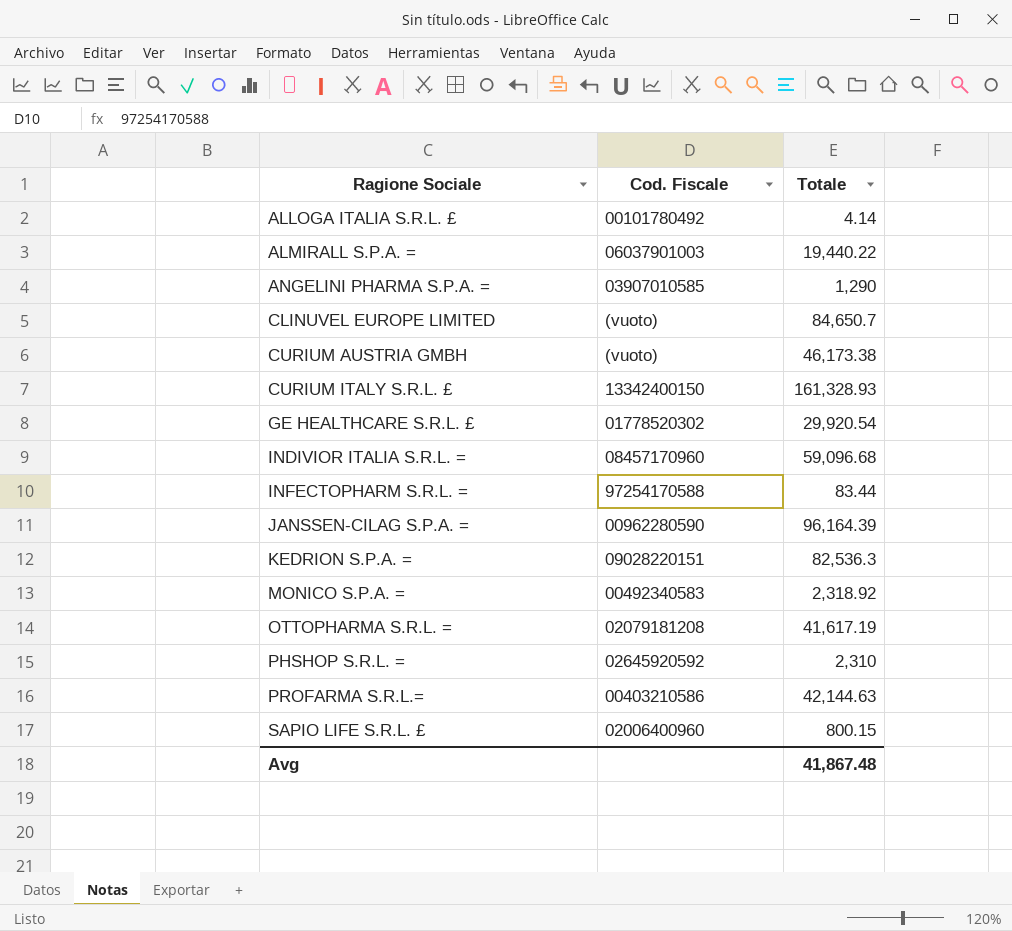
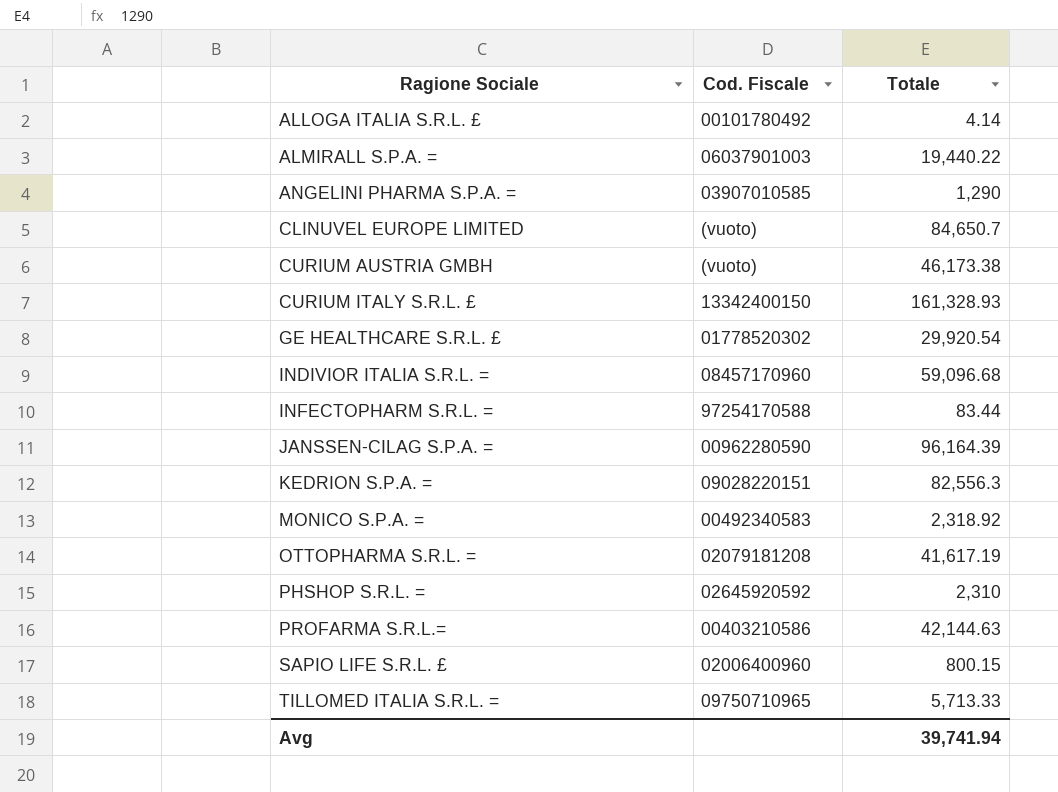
KEDRION S.P.A. = | Totale: 82,536.3 -> 82,556.3
row TILLOMED ITALIA S.R.L. =: none -> 09750710965 | 5,713.33
Avg | Totale: 41,867.48 -> 39,741.94

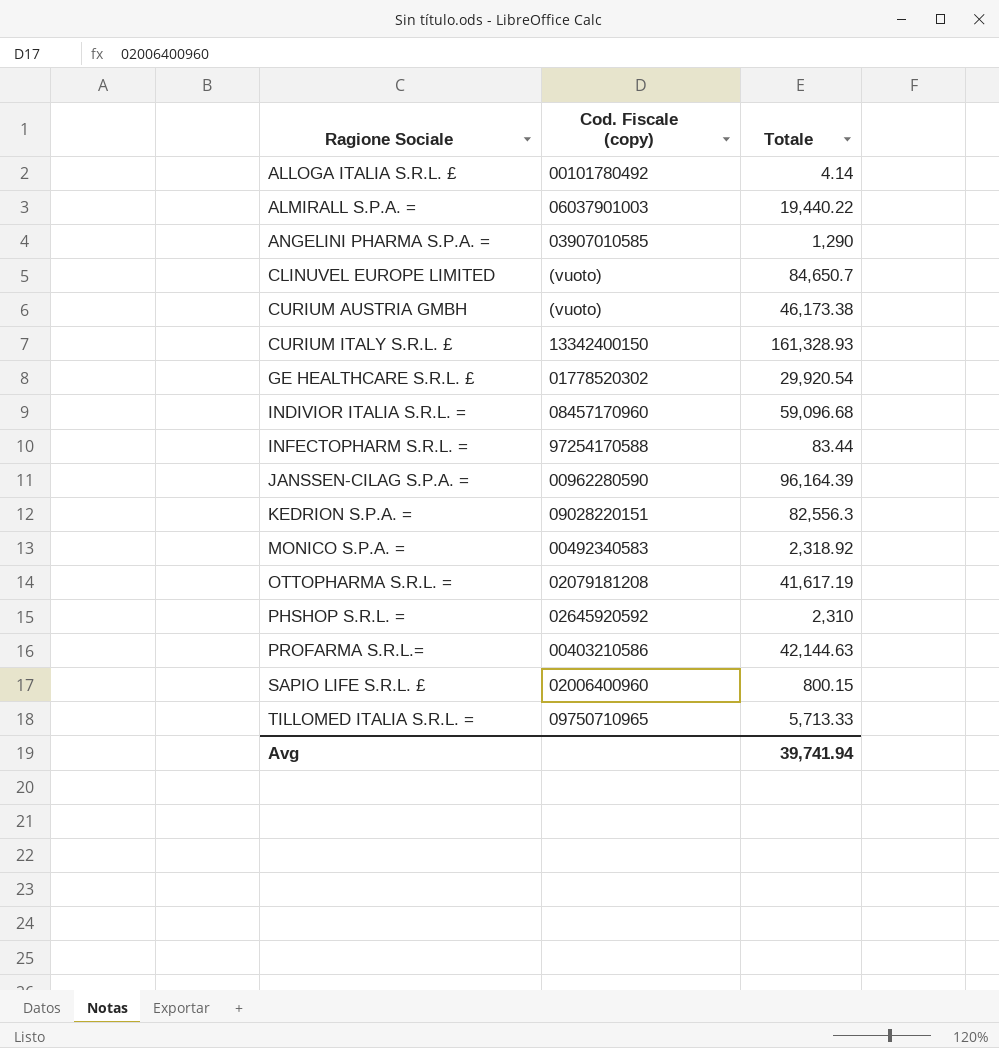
column name: Cod. Fiscale -> Cod. Fiscale (copy)

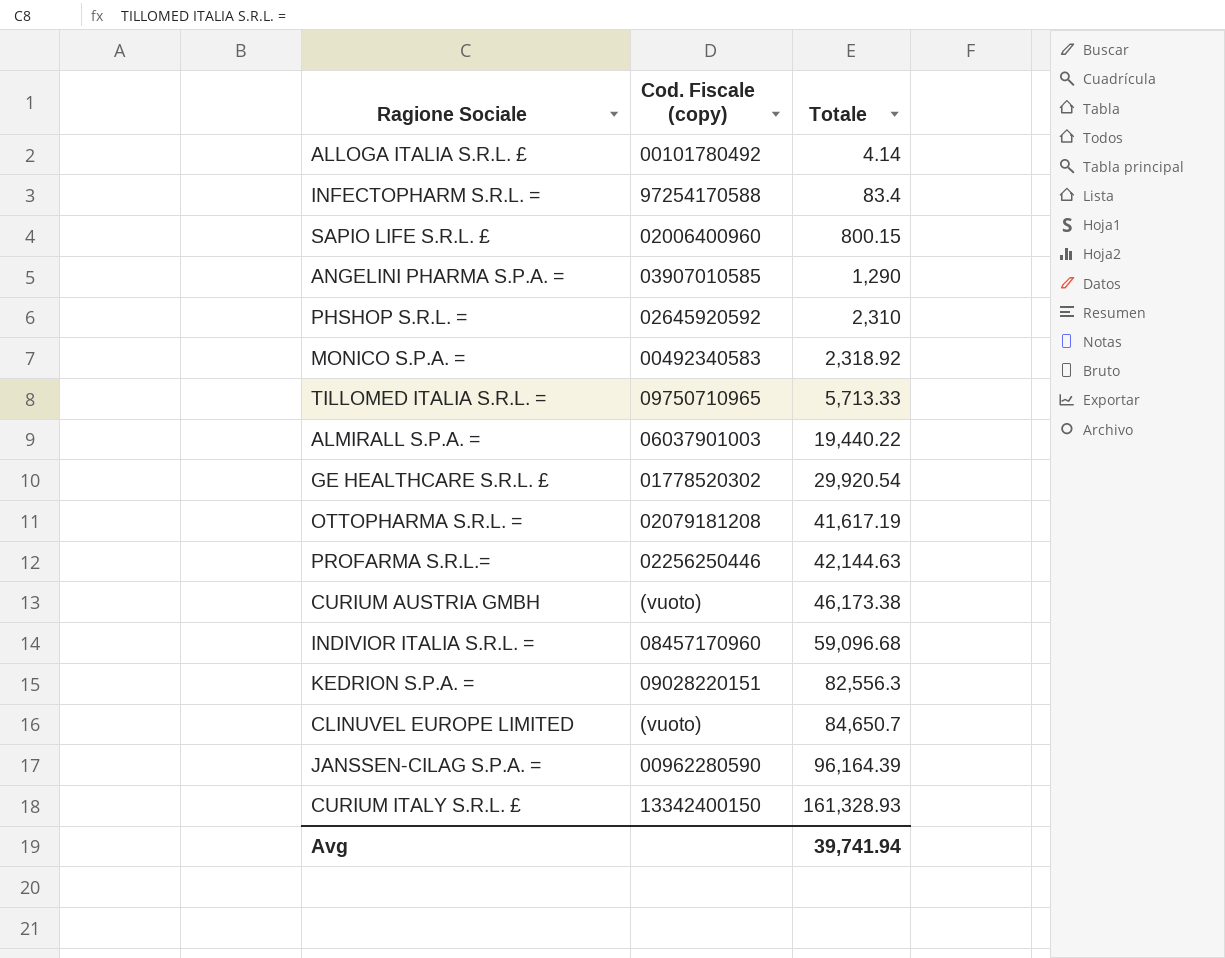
row order: Ragione Sociale ascending -> Totale ascending
INFECTOPHARM S.R.L. = | Totale: 83.44 -> 83.4
PROFARMA S.R.L.= | Cod. Fiscale (copy): 00403210586 -> 02256250446

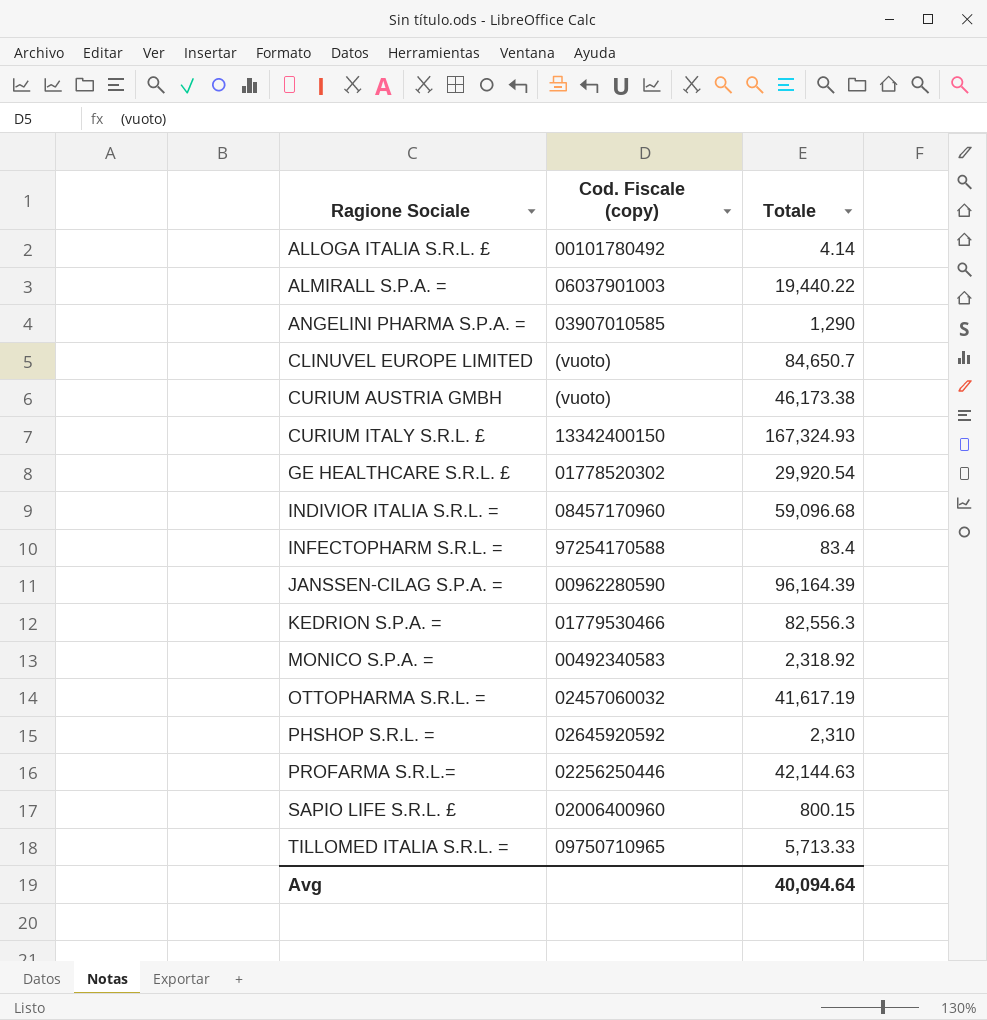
row order: Totale ascending -> Ragione Sociale ascending
CURIUM ITALY S.R.L. £ | Totale: 161,328.93 -> 167,324.93
KEDRION S.P.A. = | Cod. Fiscale (copy): 09028220151 -> 01779530466
OTTOPHARMA S.R.L. = | Cod. Fiscale (copy): 02079181208 -> 02457060032
Avg | Totale: 39,741.94 -> 40,094.64

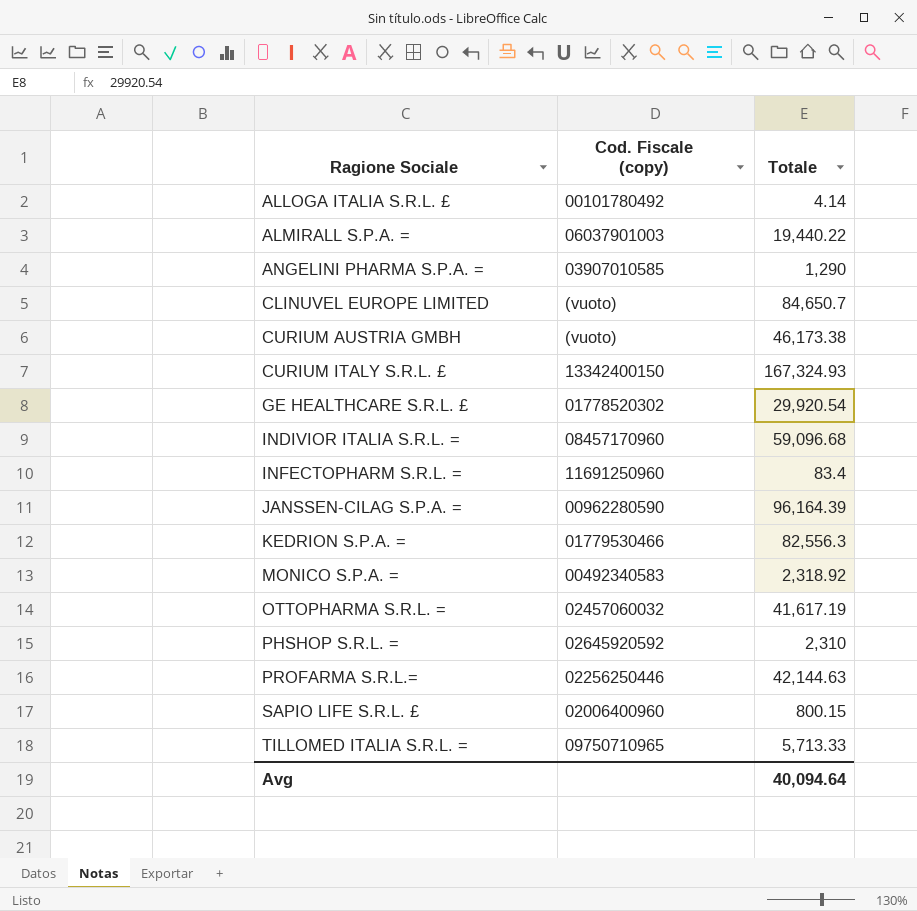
INFECTOPHARM S.R.L. = | Cod. Fiscale (copy): 97254170588 -> 11691250960

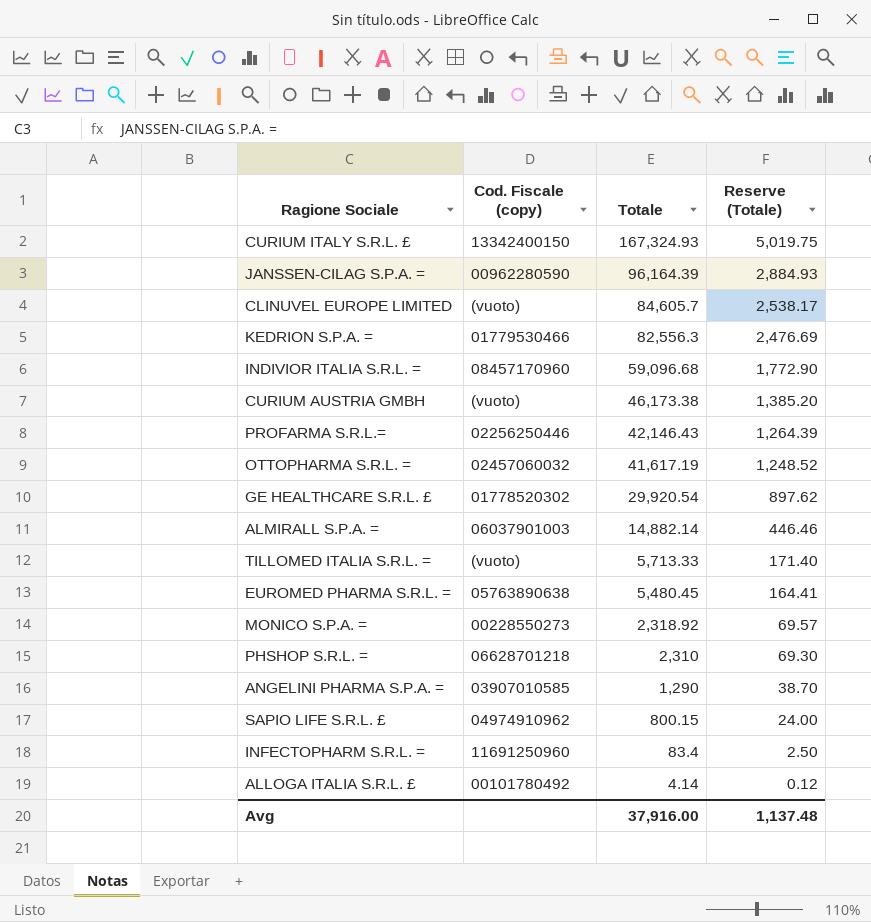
row order: Ragione Sociale ascending -> Totale descending
column Reserve (Totale) | formula: none -> [Totale] * 0.03
CLINUVEL EUROPE LIMITED | Totale: 84,650.7 -> 84,605.7
PROFARMA S.R.L.= | Totale: 42,144.63 -> 42,146.43
ALMIRALL S.P.A. = | Totale: 19,440.22 -> 14,882.14
TILLOMED ITALIA S.R.L. = | Cod. Fiscale (copy): 09750710965 -> (vuoto)
row EUROMED PHARMA S.R.L. =: none -> 05763890638 | 5,480.45 | 164.41
MONICO S.P.A. = | Cod. Fiscale (copy): 00492340583 -> 00228550273
PHSHOP S.R.L. = | Cod. Fiscale (copy): 02645920592 -> 06628701218
SAPIO LIFE S.R.L. £ | Cod. Fiscale (copy): 02006400960 -> 04974910962
Avg | Totale: 40,094.64 -> 37,916.00

